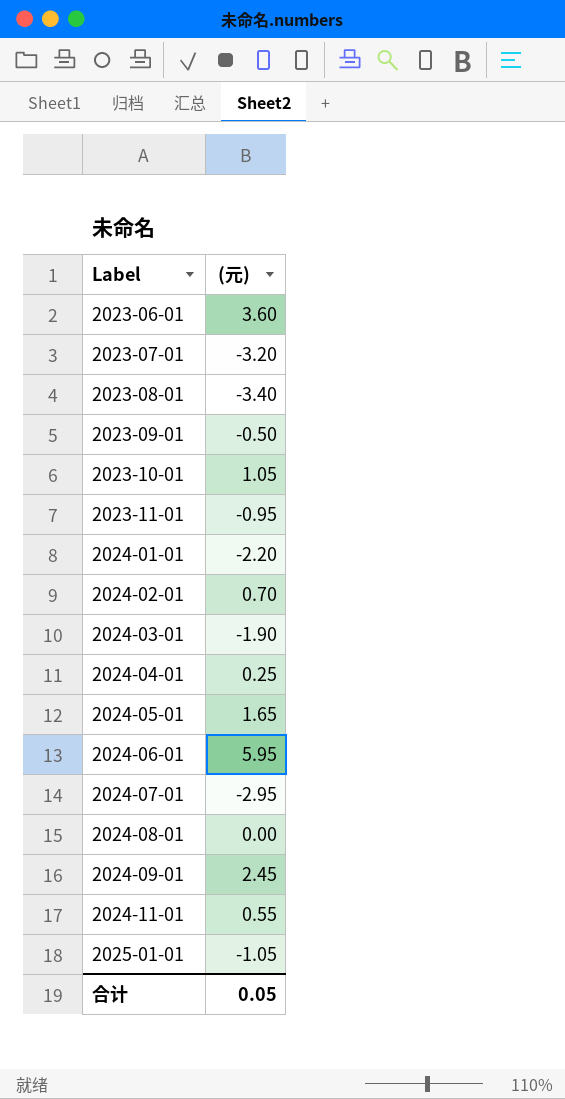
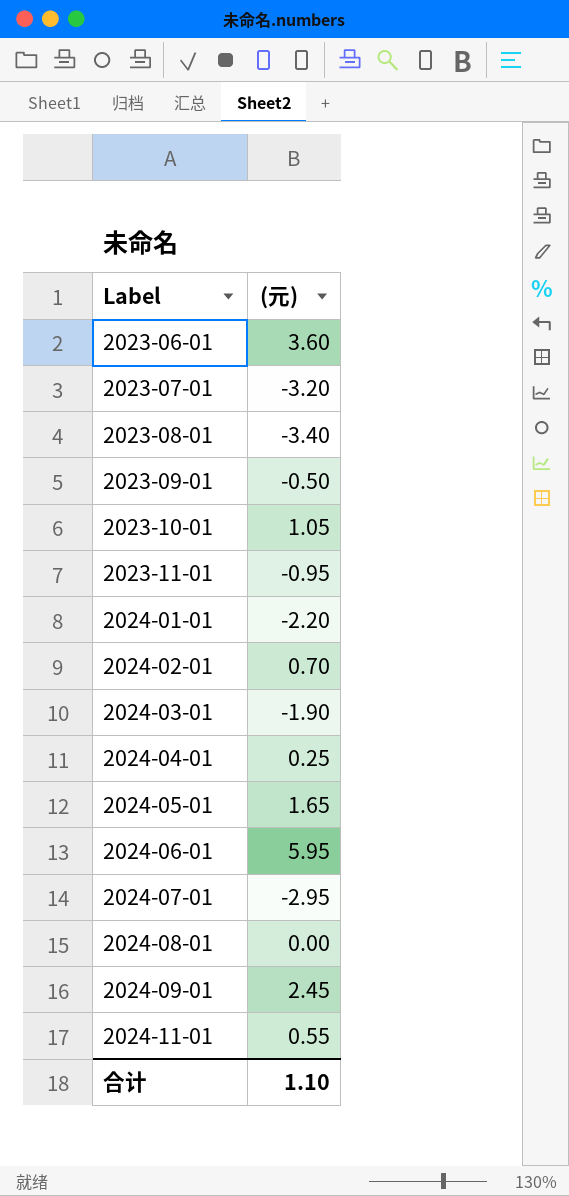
row 2025-01-01: -1.05 -> none
合计 | (元): 0.05 -> 1.10

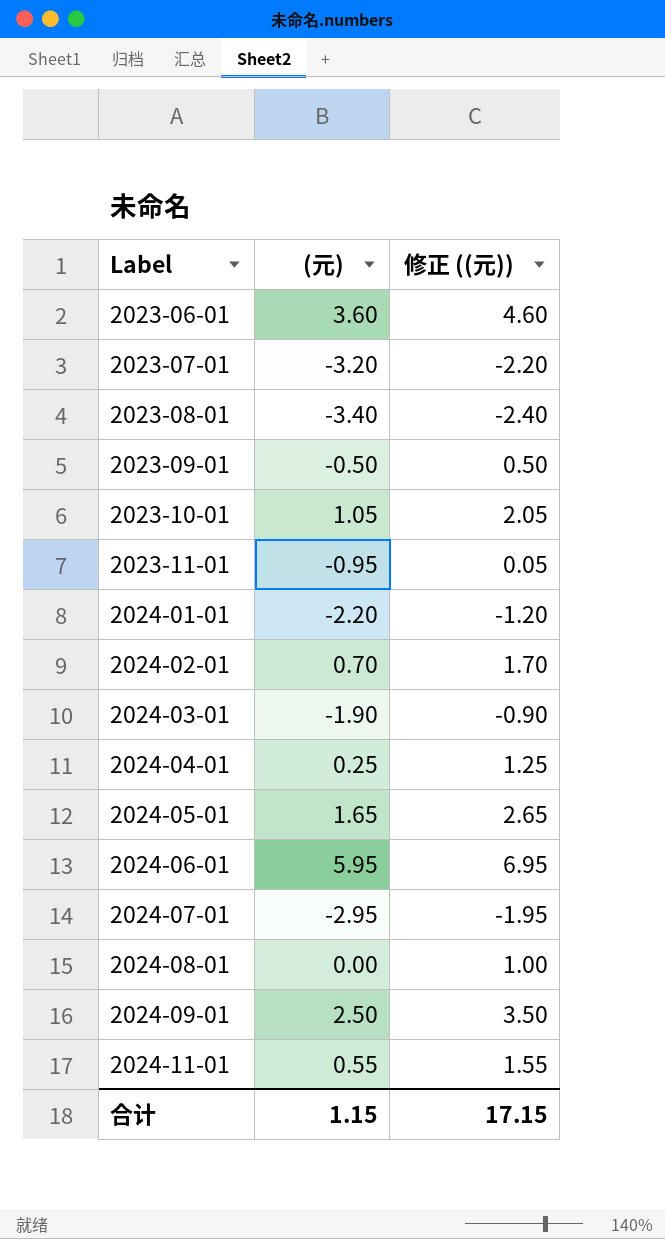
column 修正 ((元)) | formula: none -> [(元)] + 1
2024-09-01 | (元): 2.45 -> 2.50
合计 | (元): 1.10 -> 1.15

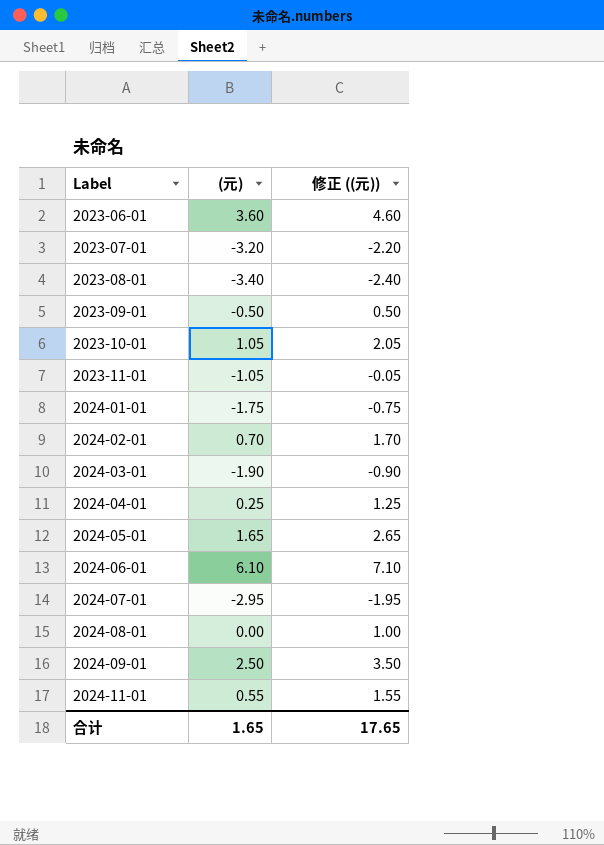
2023-11-01 | (元): -0.95 -> -1.05
2023-11-01 | 修正 ((元)): 0.05 -> -0.05
2024-01-01 | (元): -2.20 -> -1.75
2024-01-01 | 修正 ((元)): -1.20 -> -0.75
2024-06-01 | (元): 5.95 -> 6.10
2024-06-01 | 修正 ((元)): 6.95 -> 7.10
合计 | (元): 1.15 -> 1.65
合计 | 修正 ((元)): 17.15 -> 17.65

